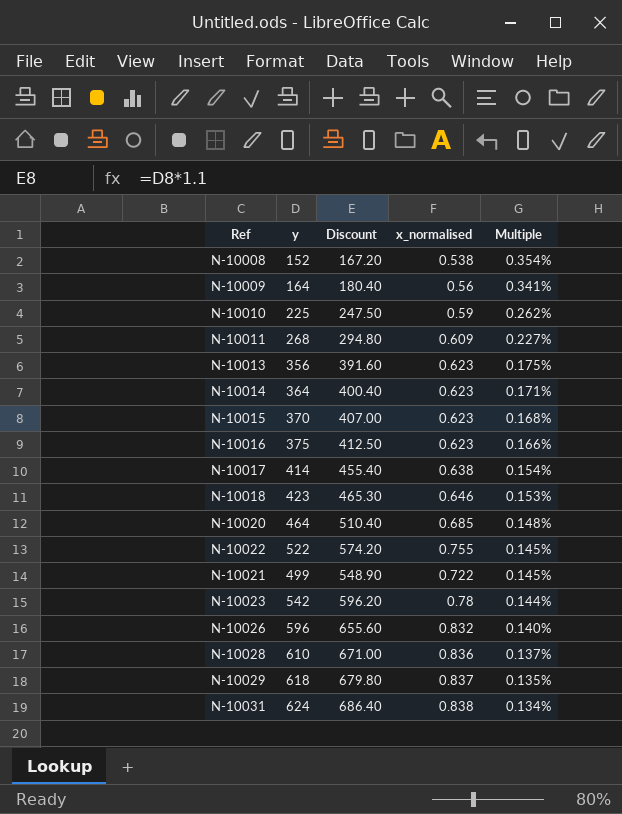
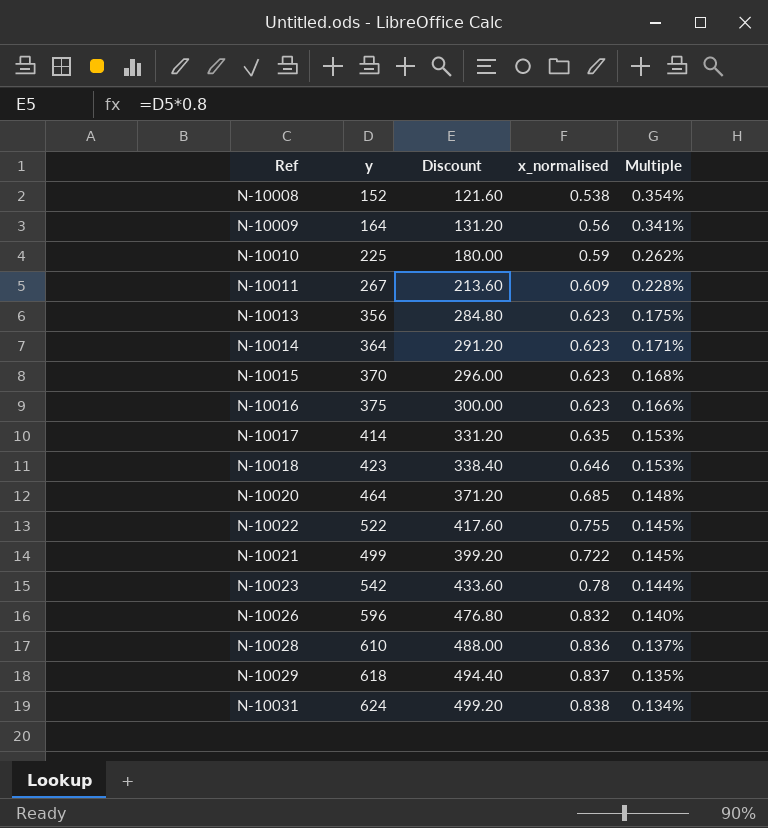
column Discount | formula: [y] * 1.1 -> [y] * 0.8
N-10011 | y: 268 -> 267
N-10011 | Multiple: 0.227% -> 0.228%
N-10017 | x_normalised: 0.638 -> 0.635
N-10017 | Multiple: 0.154% -> 0.153%

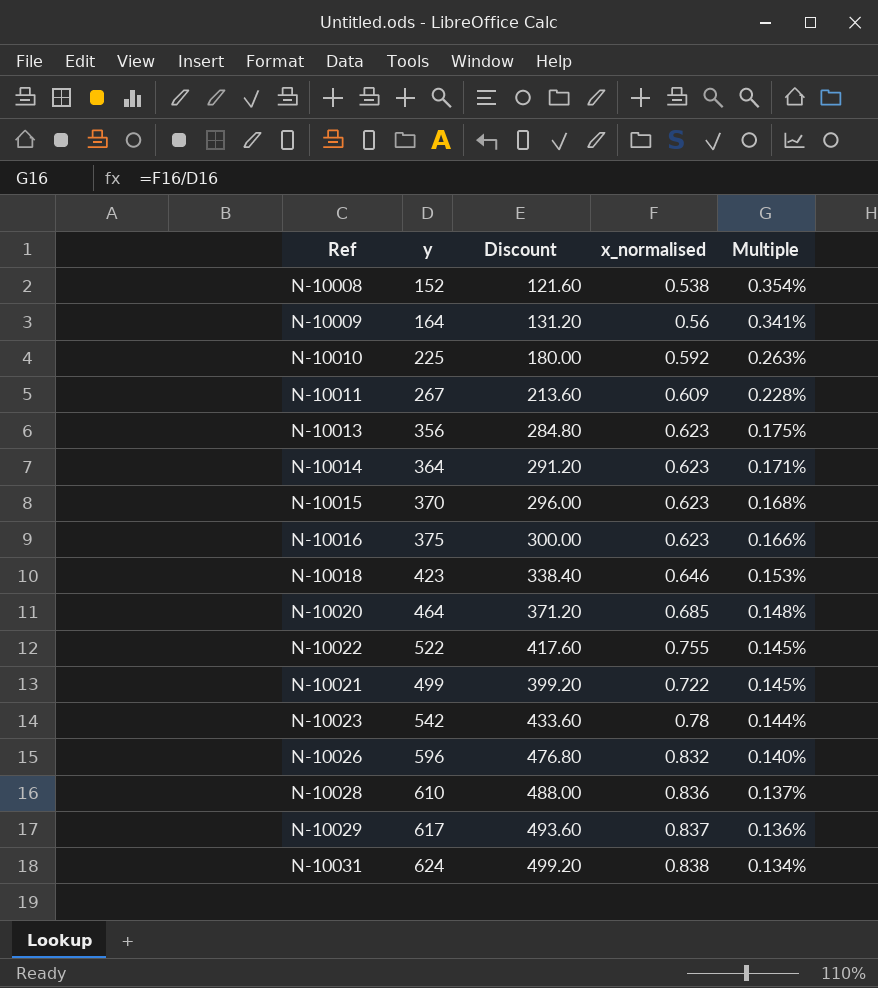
row N-10017: 414 | 331.20 | 0.635 | 0.153% -> none
N-10010 | x_normalised: 0.59 -> 0.592
N-10010 | Multiple: 0.262% -> 0.263%
N-10029 | y: 618 -> 617
N-10029 | Discount: 494.40 -> 493.60
N-10029 | Multiple: 0.135% -> 0.136%

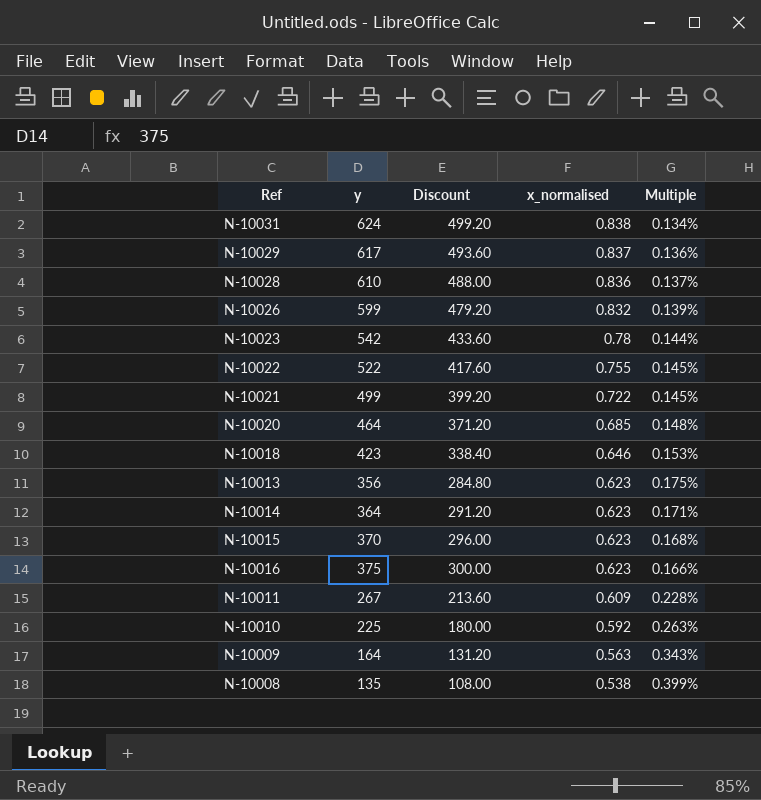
row order: Multiple descending -> x_normalised descending
N-10026 | y: 596 -> 599
N-10026 | Discount: 476.80 -> 479.20
N-10026 | Multiple: 0.140% -> 0.139%
N-10009 | x_normalised: 0.56 -> 0.563
N-10009 | Multiple: 0.341% -> 0.343%
N-10008 | y: 152 -> 135
N-10008 | Discount: 121.60 -> 108.00
N-10008 | Multiple: 0.354% -> 0.399%

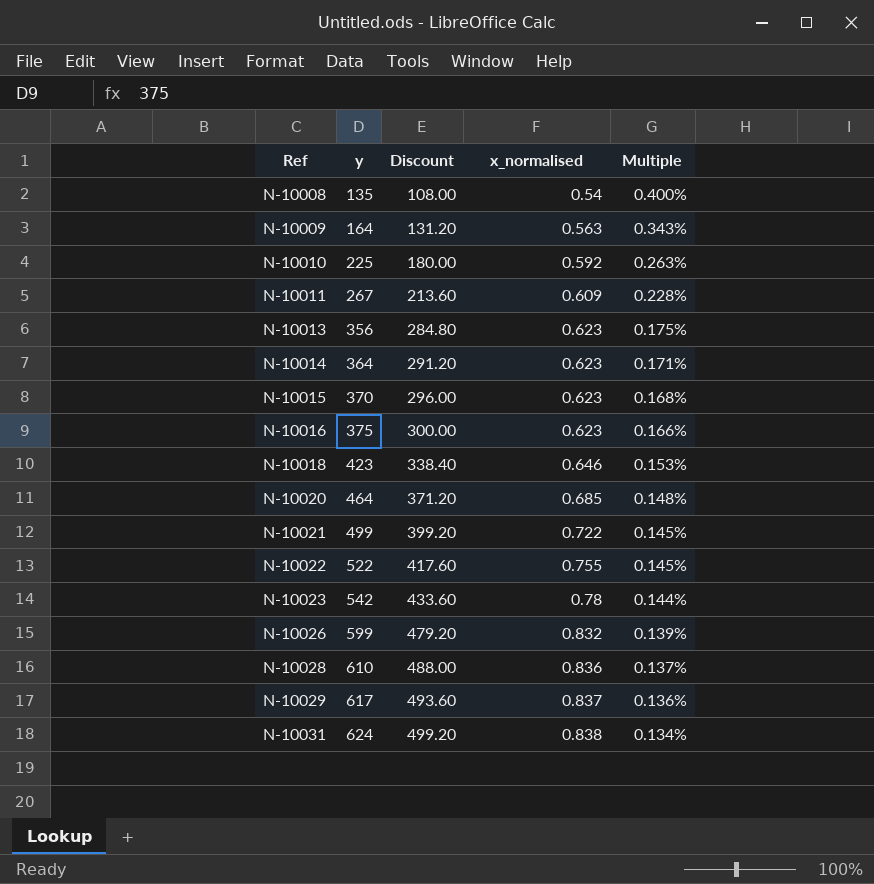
row order: x_normalised descending -> Ref ascending
N-10008 | x_normalised: 0.538 -> 0.54
N-10008 | Multiple: 0.399% -> 0.400%

